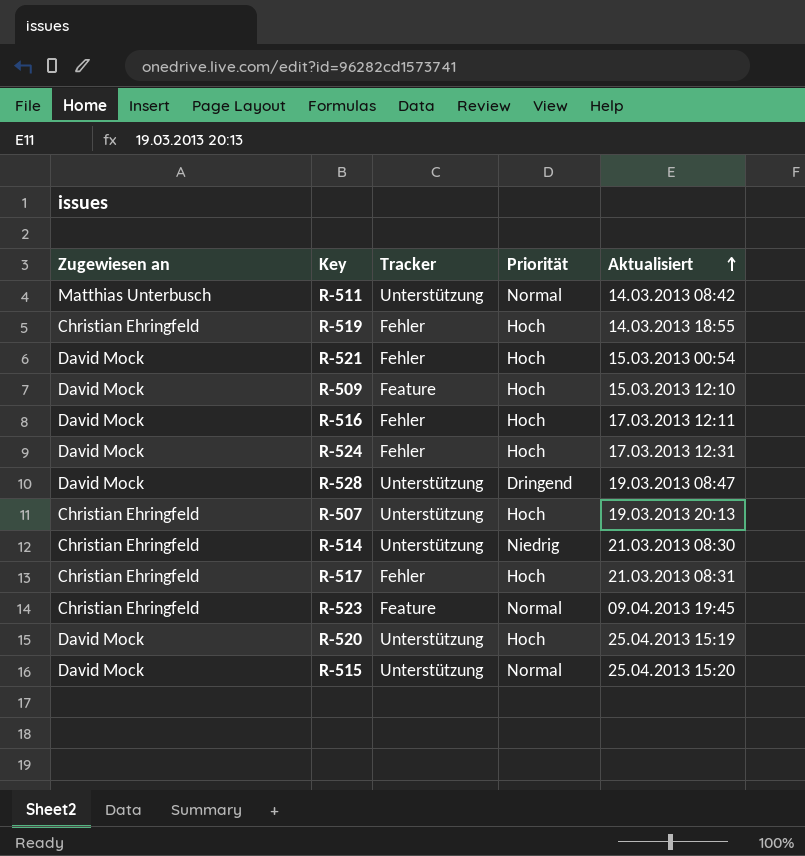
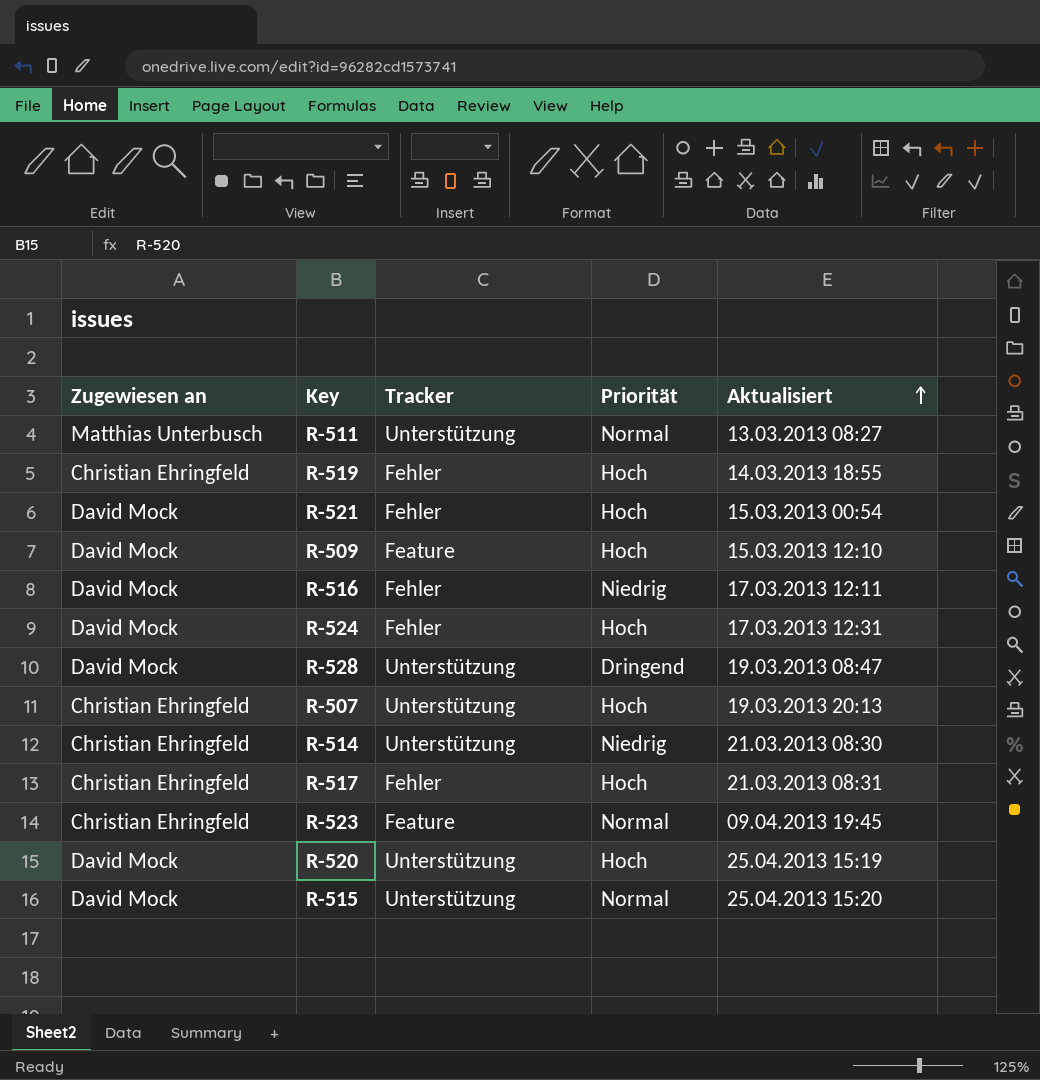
R-511 | Aktualisiert: 14.03.2013 08:42 -> 13.03.2013 08:27
R-516 | Priorität: Hoch -> Niedrig

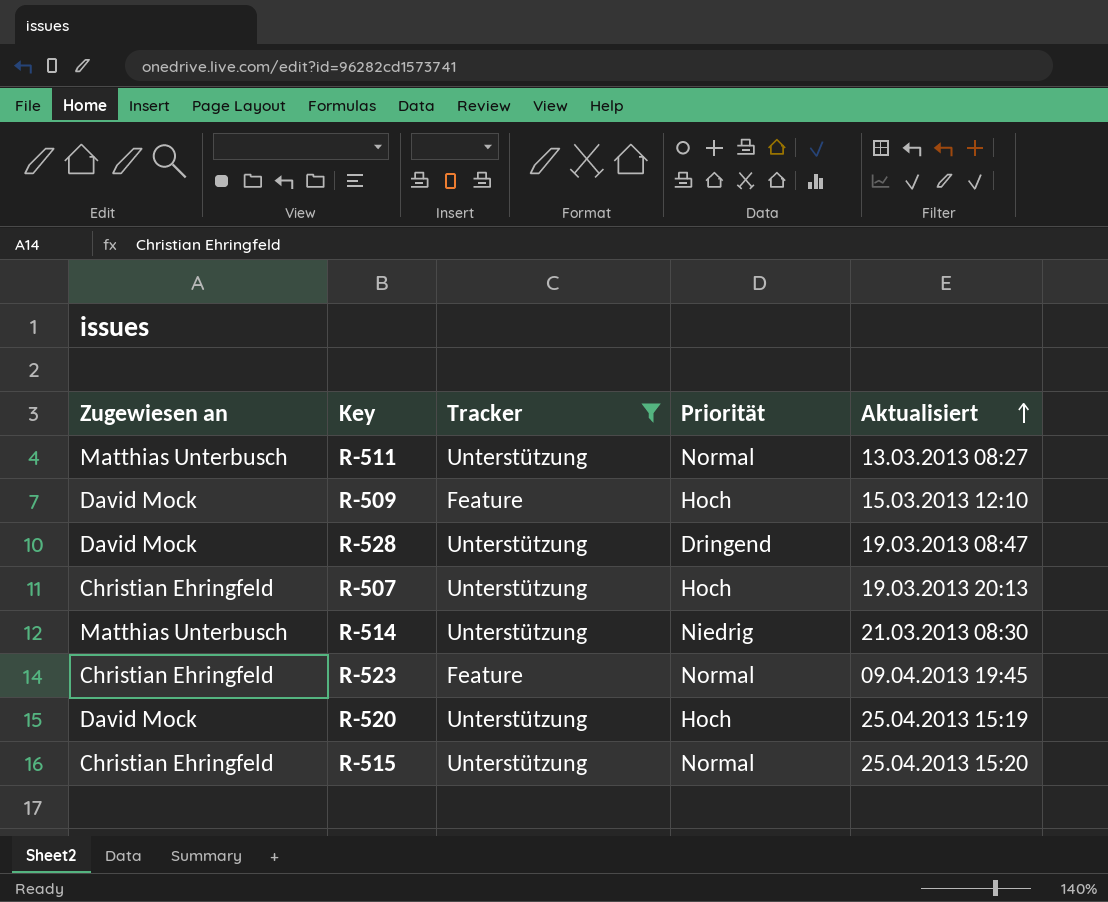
filter: none -> Tracker != Fehler
R-514 | Zugewiesen an: Christian Ehringfeld -> Matthias Unterbusch
R-515 | Zugewiesen an: David Mock -> Christian Ehringfeld

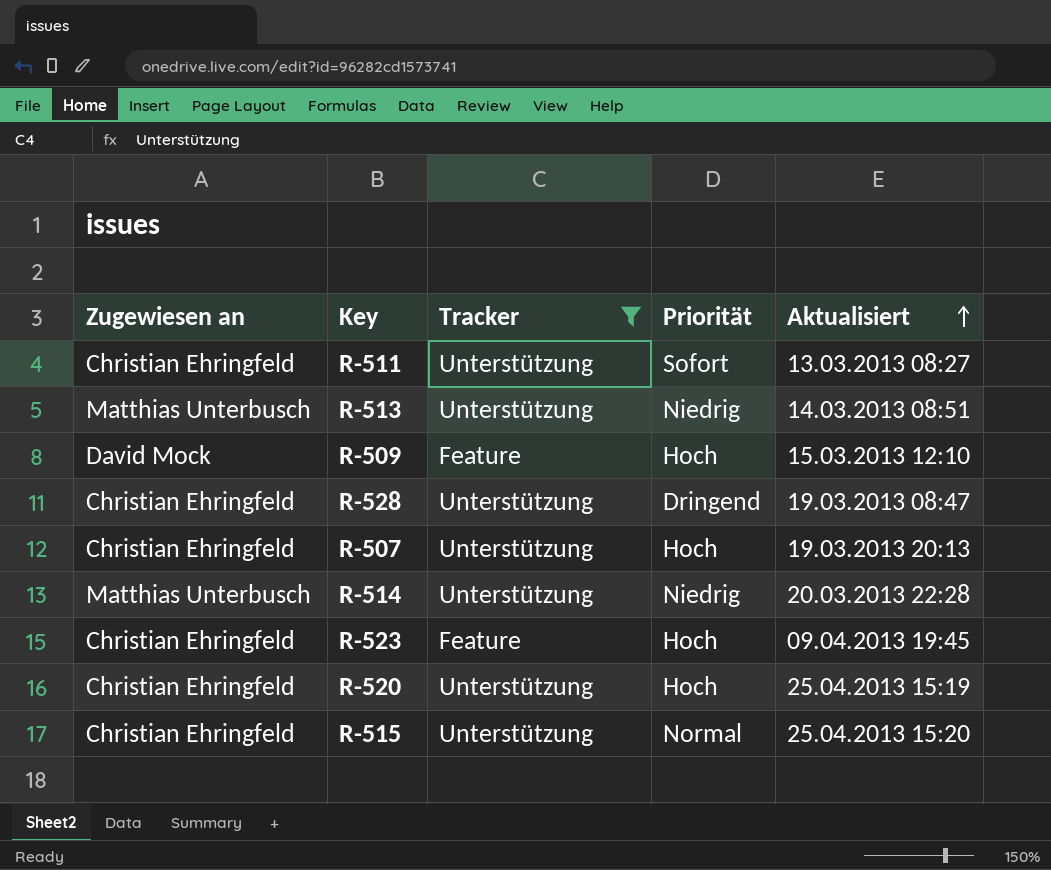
R-511 | Zugewiesen an: Matthias Unterbusch -> Christian Ehringfeld
R-511 | Priorität: Normal -> Sofort
row R-513: none -> Matthias Unterbusch | Unterstützung | Niedrig | 14.03.2013 08:51
R-528 | Zugewiesen an: David Mock -> Christian Ehringfeld
R-514 | Aktualisiert: 21.03.2013 08:30 -> 20.03.2013 22:28
R-523 | Priorität: Normal -> Hoch
R-520 | Zugewiesen an: David Mock -> Christian Ehringfeld

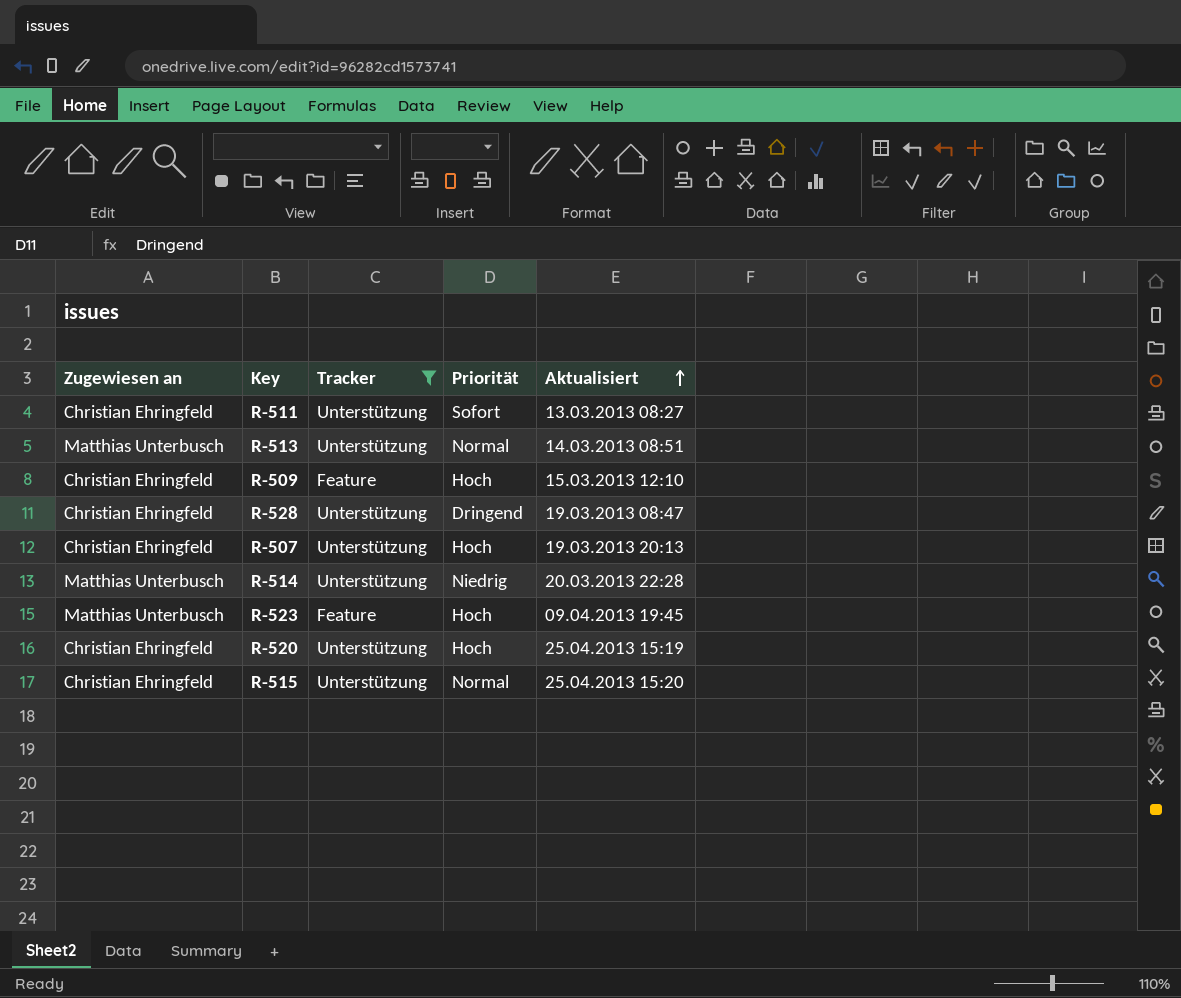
R-513 | Priorität: Niedrig -> Normal
R-509 | Zugewiesen an: David Mock -> Christian Ehringfeld
R-523 | Zugewiesen an: Christian Ehringfeld -> Matthias Unterbusch

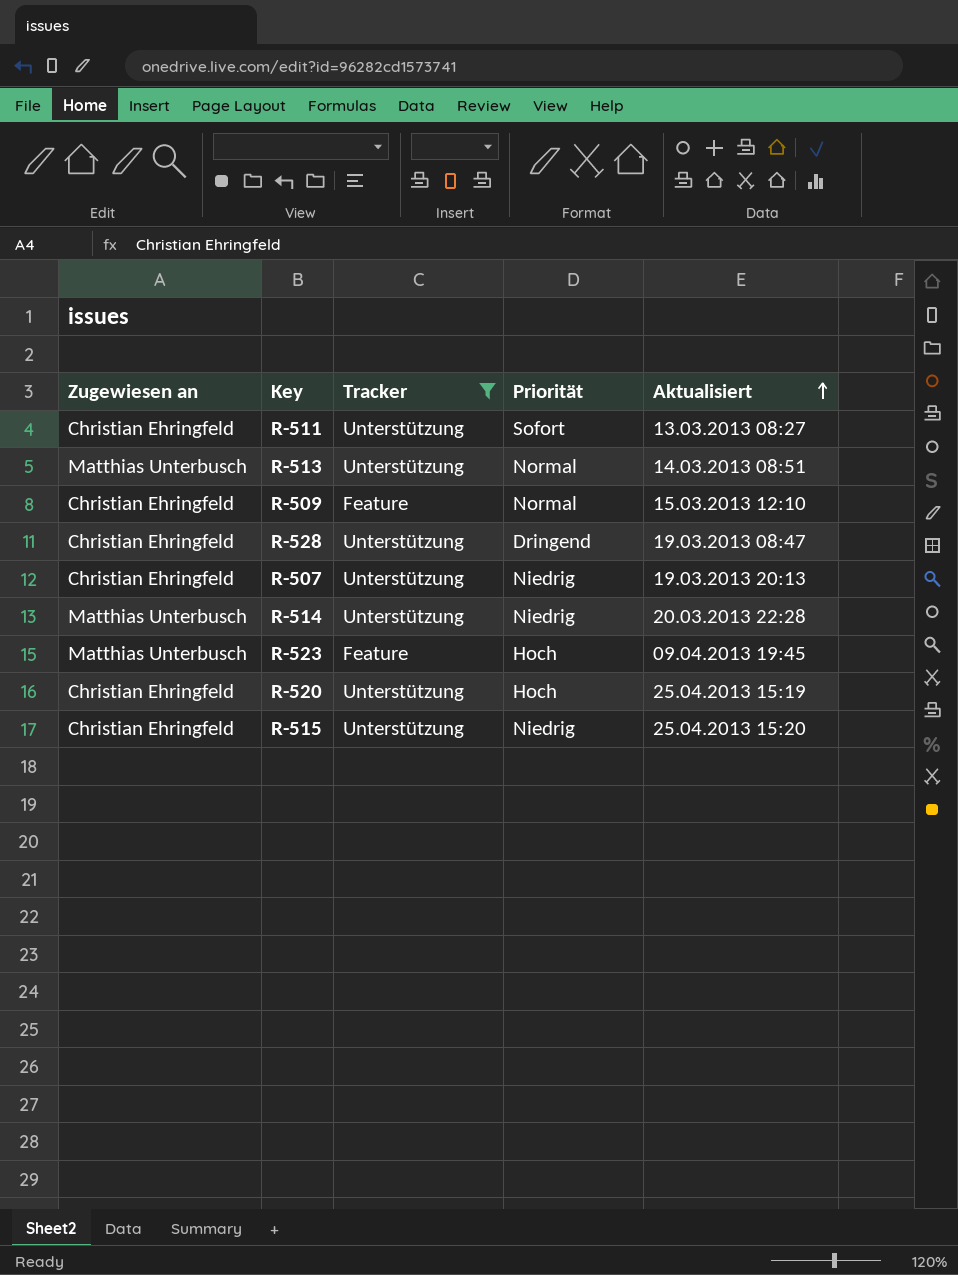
R-509 | Priorität: Hoch -> Normal
R-507 | Priorität: Hoch -> Niedrig
R-515 | Priorität: Normal -> Niedrig

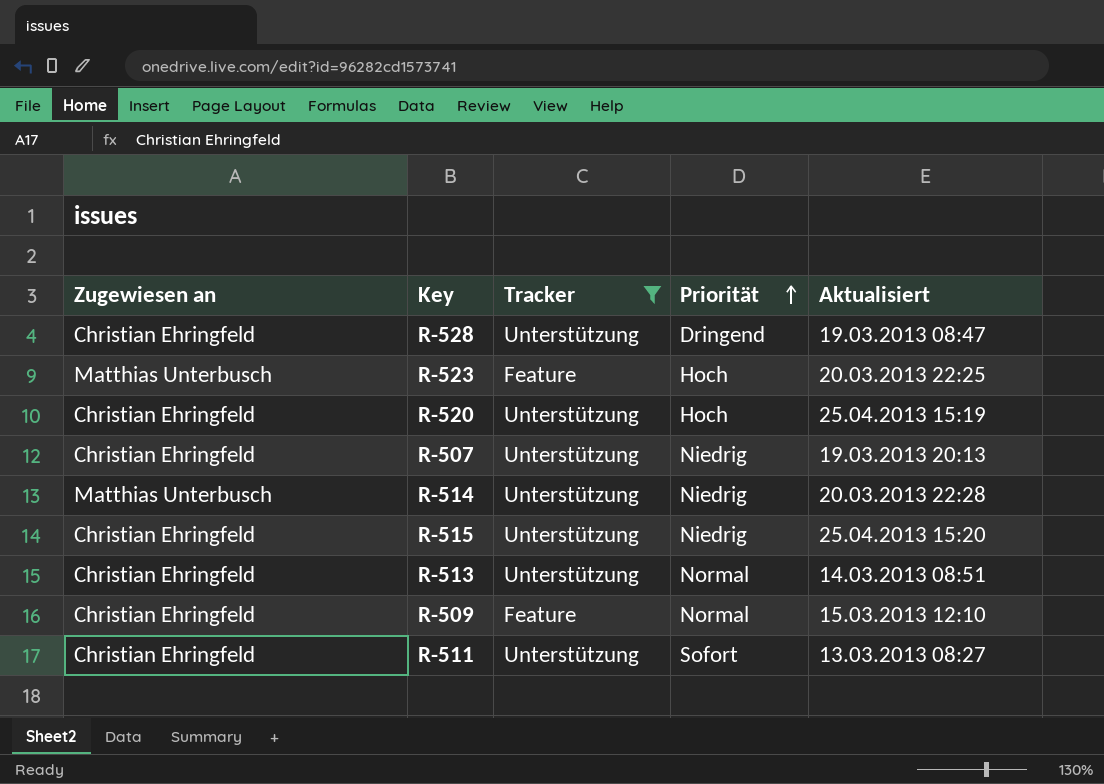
row order: Aktualisiert ascending -> Priorität ascending
R-523 | Aktualisiert: 09.04.2013 19:45 -> 20.03.2013 22:25
R-513 | Zugewiesen an: Matthias Unterbusch -> Christian Ehringfeld

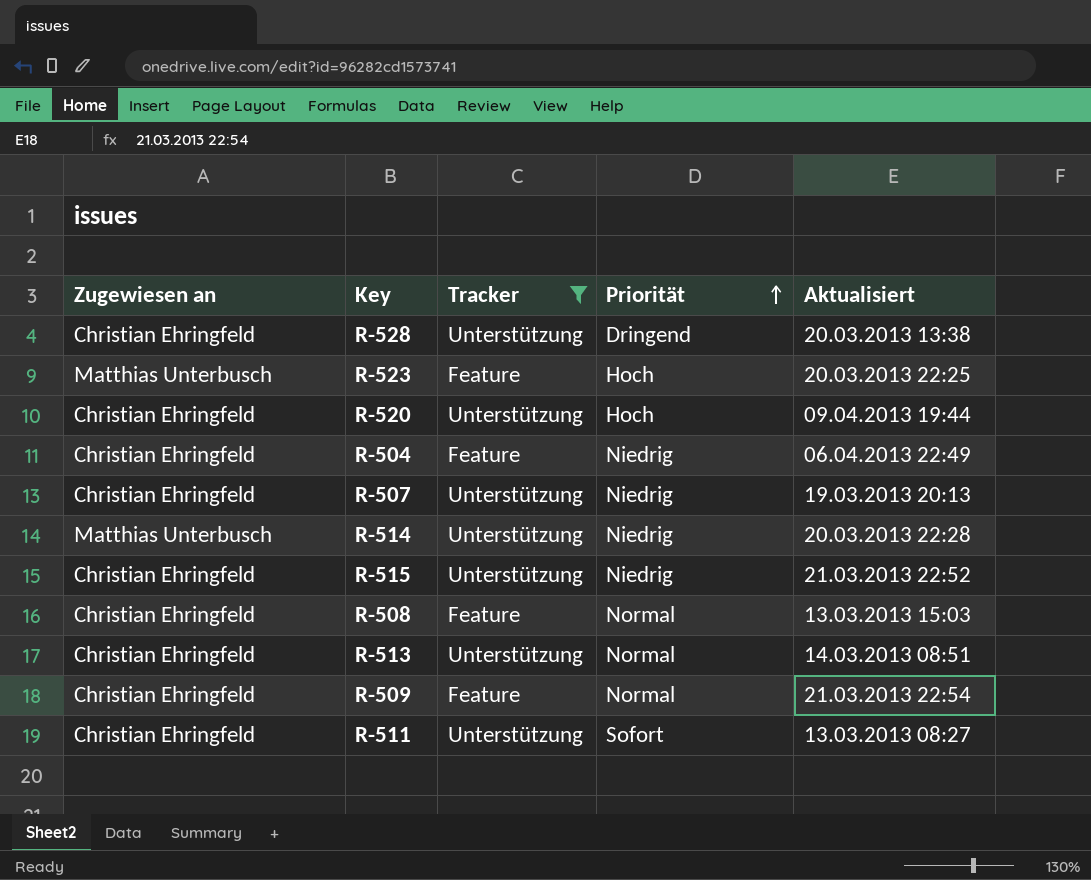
R-528 | Aktualisiert: 19.03.2013 08:47 -> 20.03.2013 13:38
R-520 | Aktualisiert: 25.04.2013 15:19 -> 09.04.2013 19:44
row R-504: none -> Christian Ehringfeld | Feature | Niedrig | 06.04.2013 22:49
R-515 | Aktualisiert: 25.04.2013 15:20 -> 21.03.2013 22:52
row R-508: none -> Christian Ehringfeld | Feature | Normal | 13.03.2013 15:03
R-509 | Aktualisiert: 15.03.2013 12:10 -> 21.03.2013 22:54

